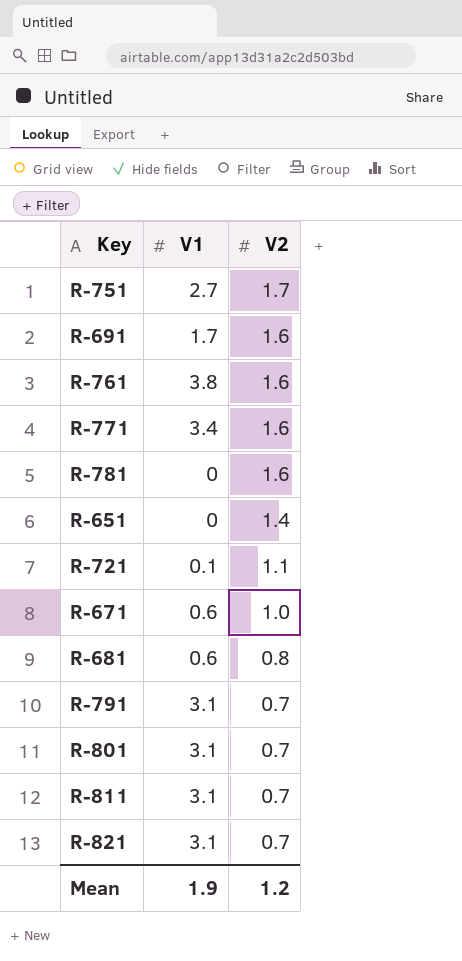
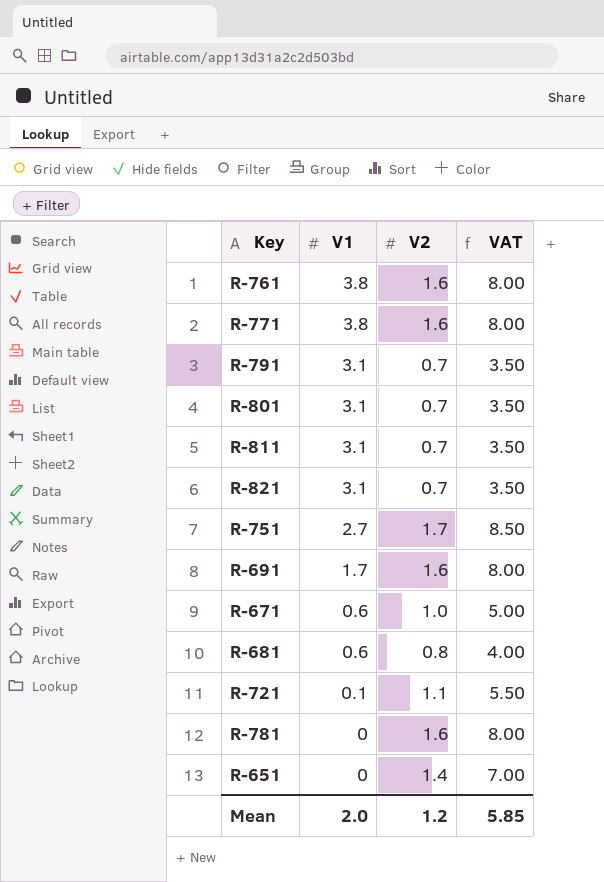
row order: V2 descending -> V1 descending
column VAT | formula: none -> [V2] * 5
R-771 | V1: 3.4 -> 3.8
Mean | V1: 1.9 -> 2.0

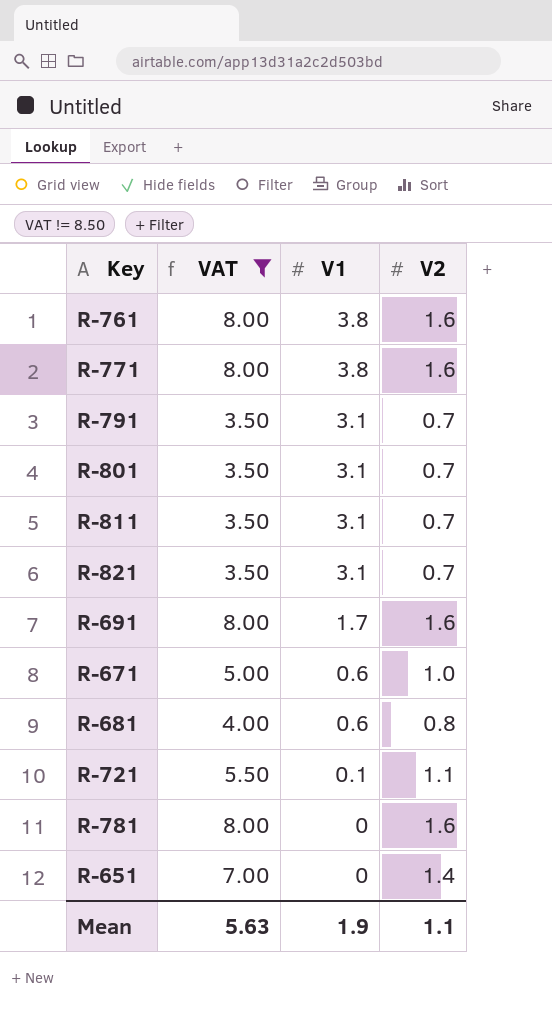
filter: none -> VAT != 8.50
column VAT | position: 4 -> 2
Mean | VAT: 5.85 -> 5.63
Mean | V1: 2.0 -> 1.9
Mean | V2: 1.2 -> 1.1

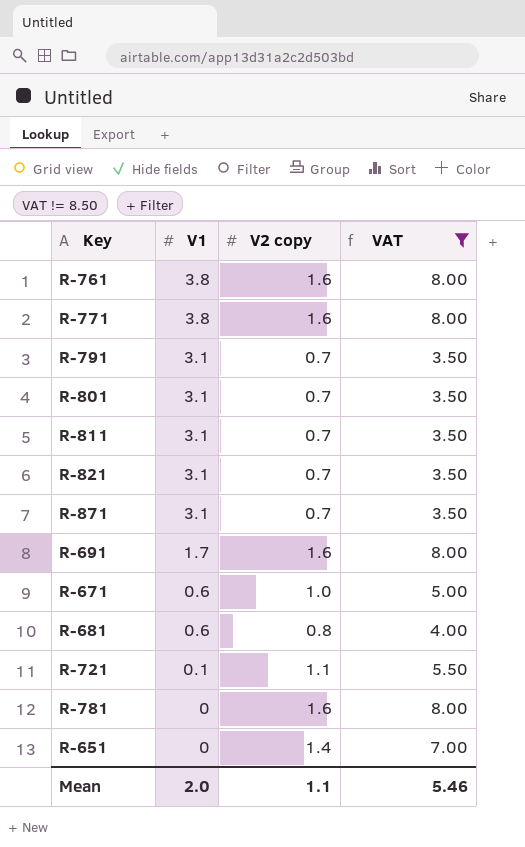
column name: V2 -> V2 copy
column VAT | position: 2 -> 4
row R-871: none -> 3.1 | 0.7 | 3.50
Mean | V1: 1.9 -> 2.0
Mean | VAT: 5.63 -> 5.46

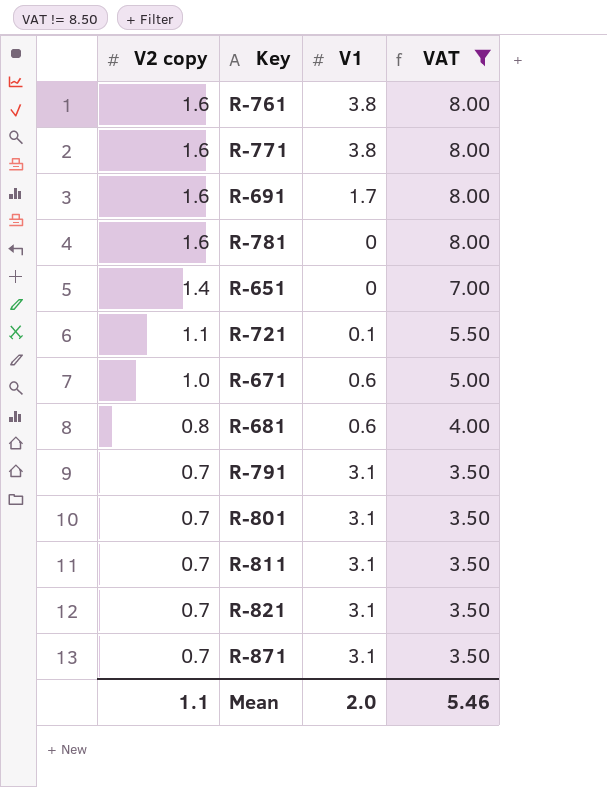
row order: V1 descending -> V2 copy descending
column V2 copy | position: 3 -> 1

